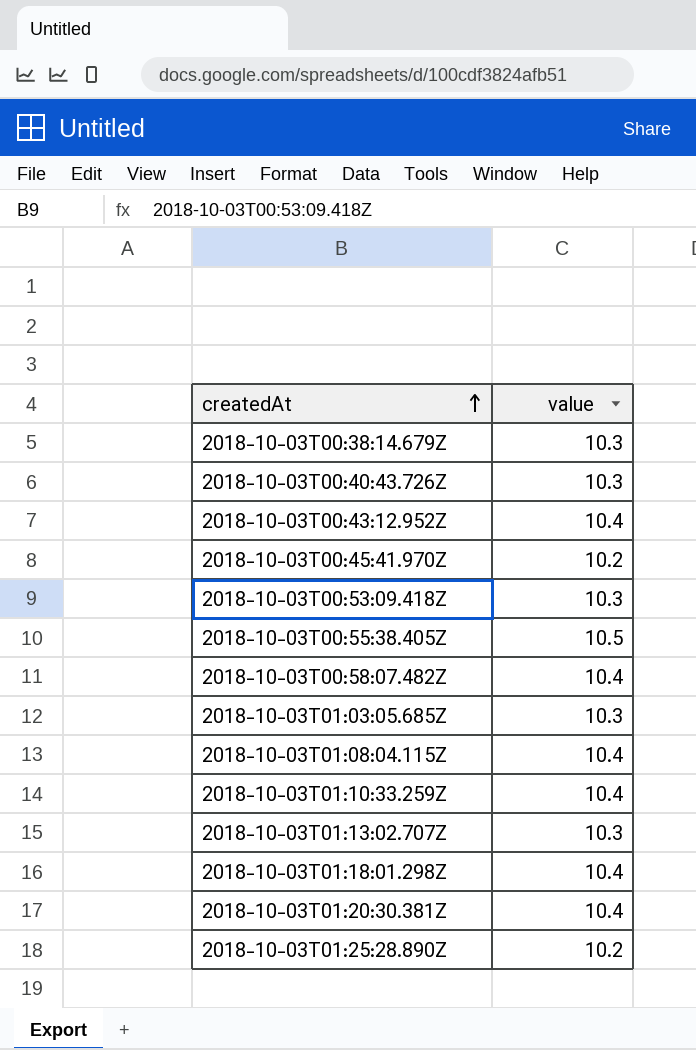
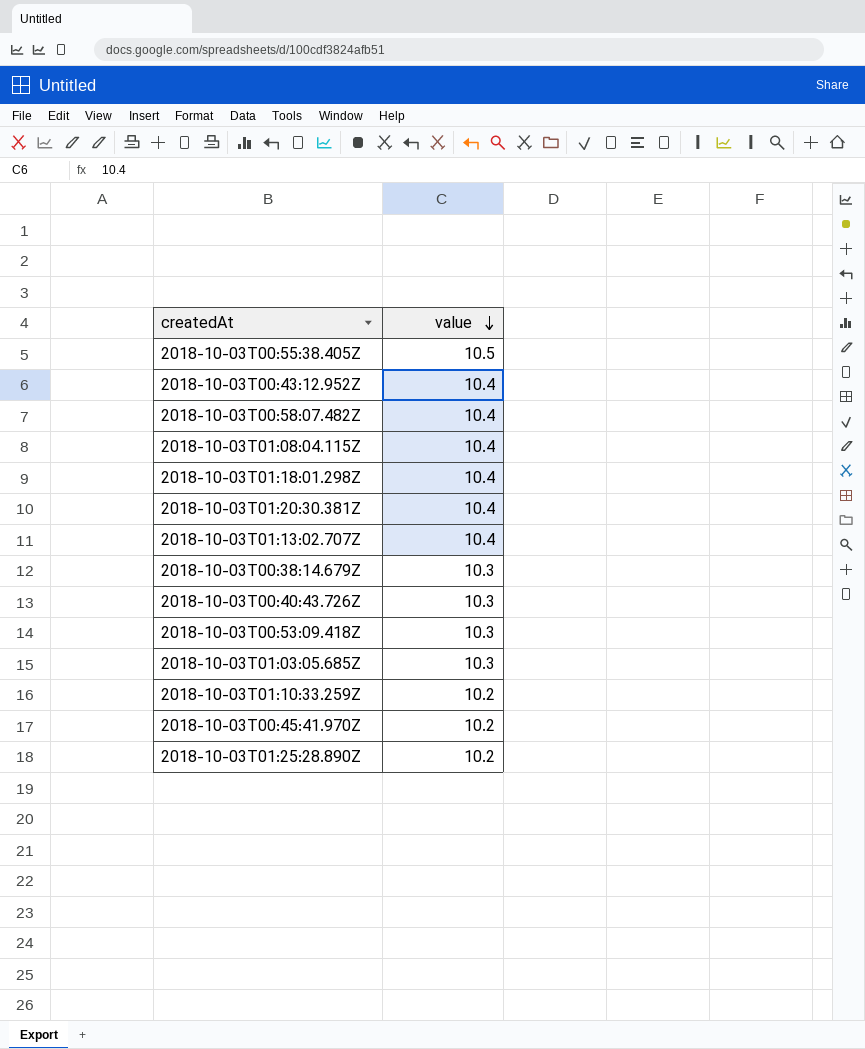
row order: createdAt ascending -> value descending
2018-10-03T01:13:02.707Z | value: 10.3 -> 10.4
2018-10-03T01:10:33.259Z | value: 10.4 -> 10.2

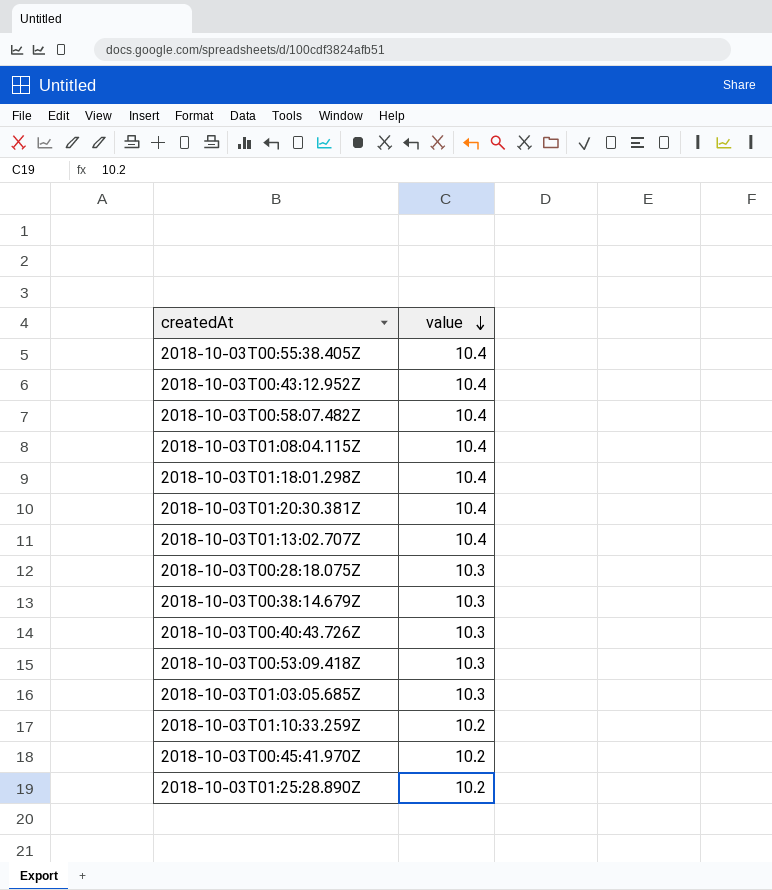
2018-10-03T00:55:38.405Z | value: 10.5 -> 10.4
row 2018-10-03T00:28:18.075Z: none -> 10.3

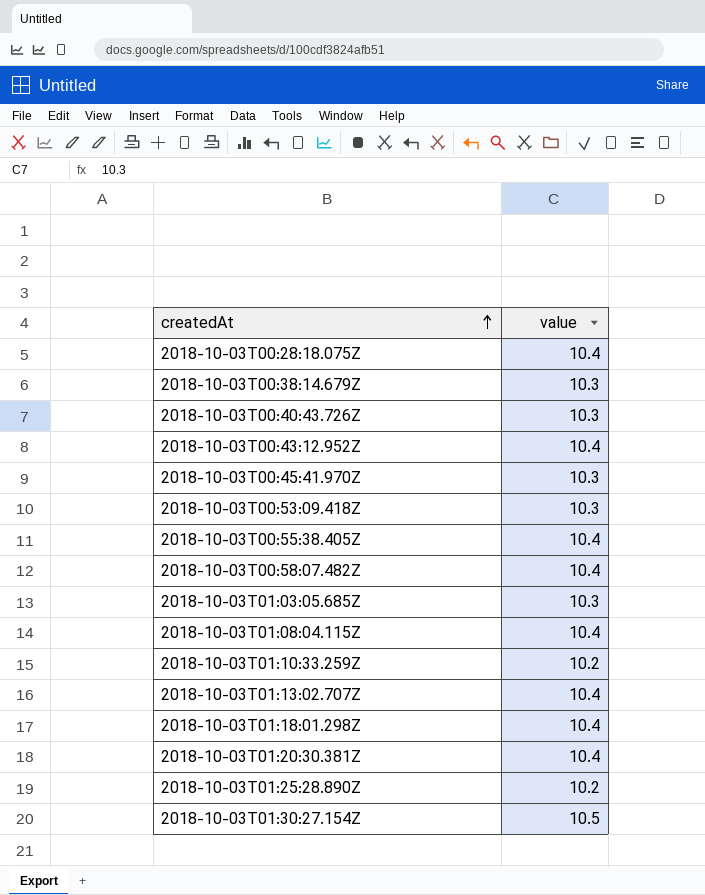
row order: value descending -> createdAt ascending
2018-10-03T00:28:18.075Z | value: 10.3 -> 10.4
2018-10-03T00:45:41.970Z | value: 10.2 -> 10.3
row 2018-10-03T01:30:27.154Z: none -> 10.5

